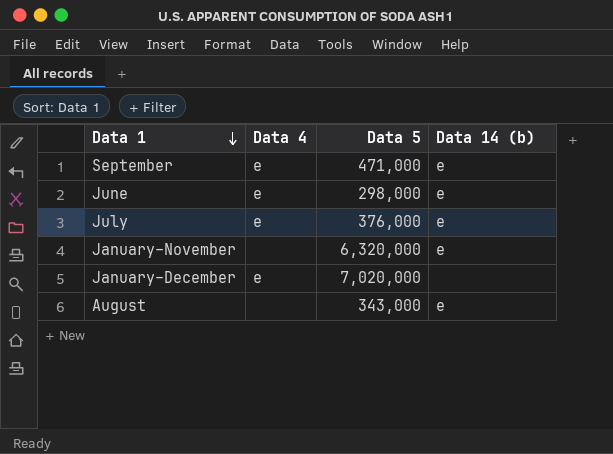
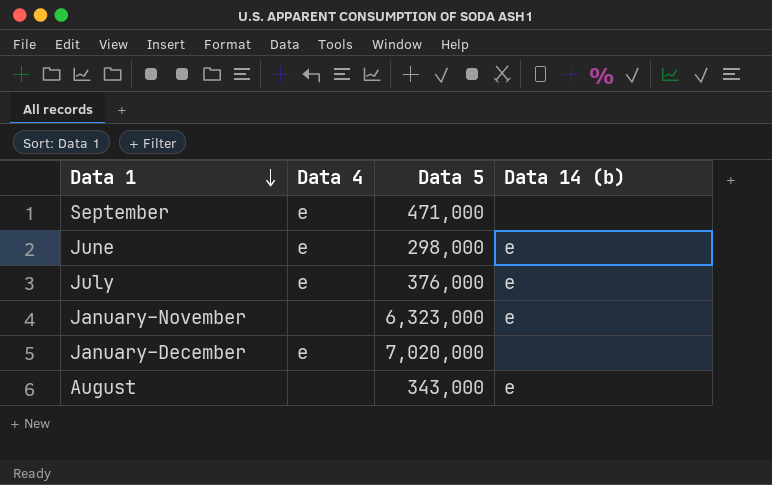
September | Data 14 (b): e -> none
January–November | Data 5: 6,320,000 -> 6,323,000

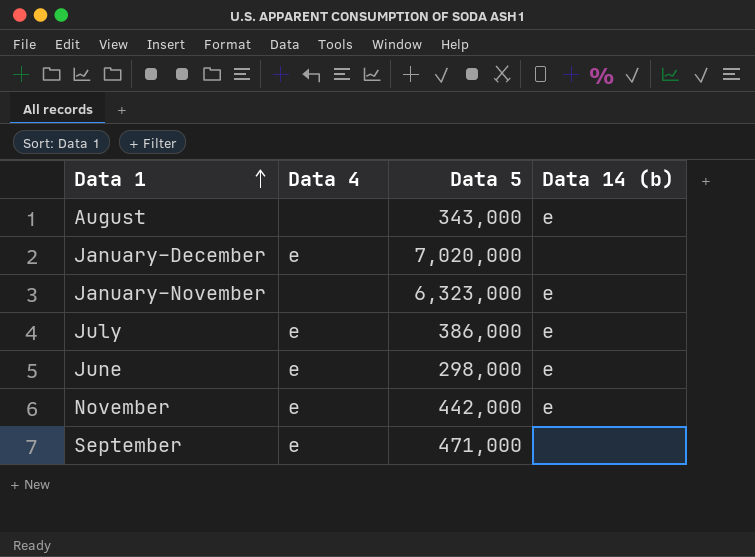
row order: Data 1 descending -> Data 1 ascending
July | Data 5: 376,000 -> 386,000
row November: none -> e | 442,000 | e

